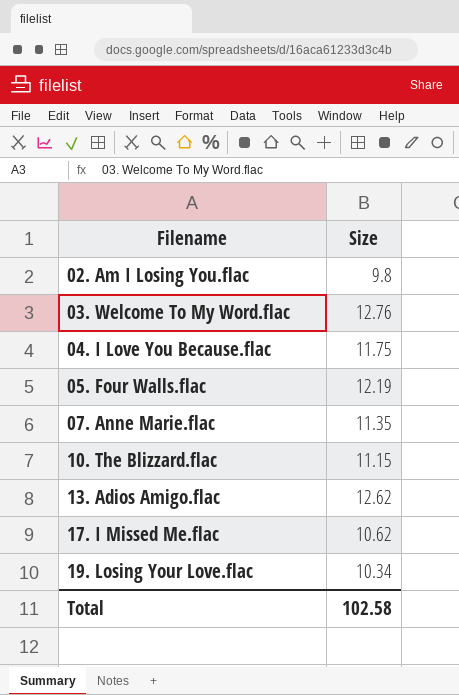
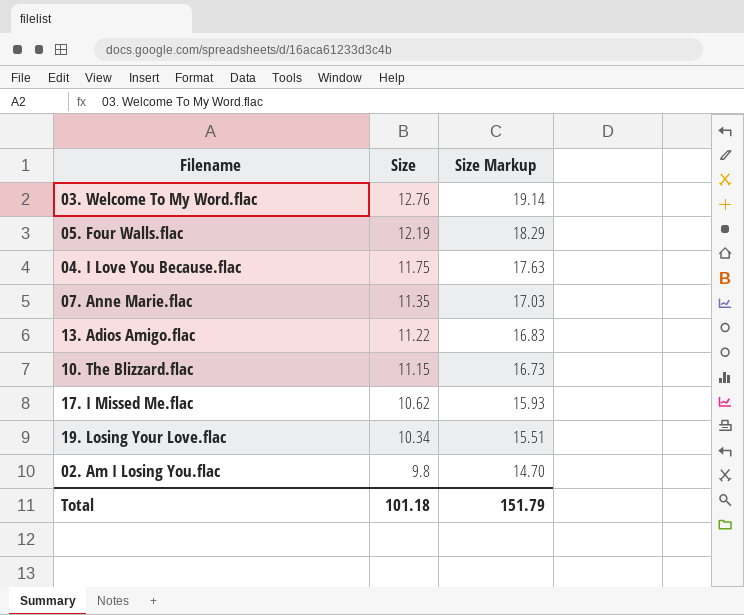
row order: Filename ascending -> Size descending
column Size Markup | formula: none -> [Size] * 1.5
13. Adios Amigo.flac | Size: 12.62 -> 11.22
Total | Size: 102.58 -> 101.18

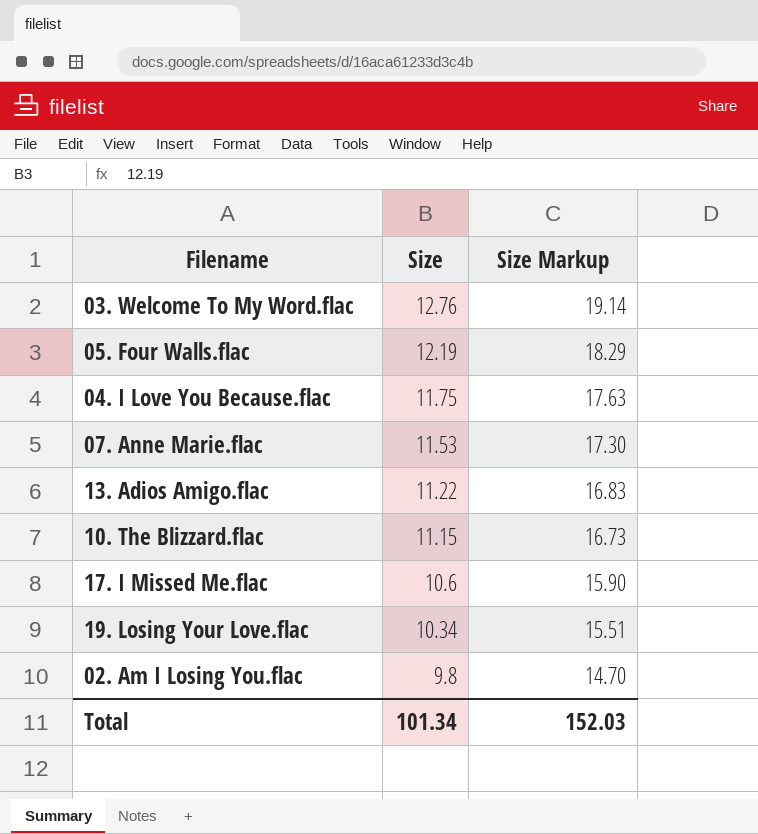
07. Anne Marie.flac | Size: 11.35 -> 11.53
07. Anne Marie.flac | Size Markup: 17.03 -> 17.30
17. I Missed Me.flac | Size: 10.62 -> 10.6
17. I Missed Me.flac | Size Markup: 15.93 -> 15.90
Total | Size: 101.18 -> 101.34
Total | Size Markup: 151.79 -> 152.03

